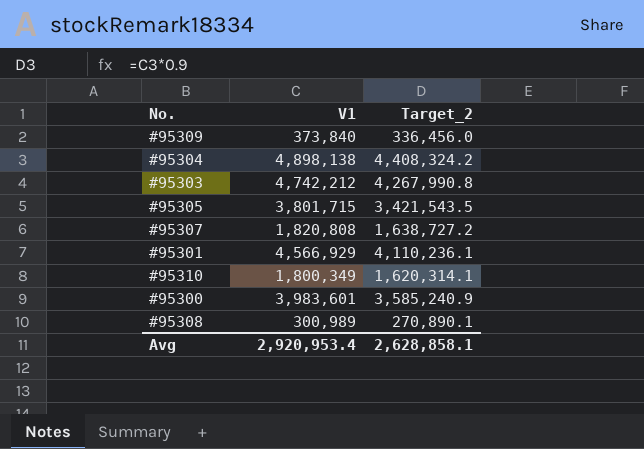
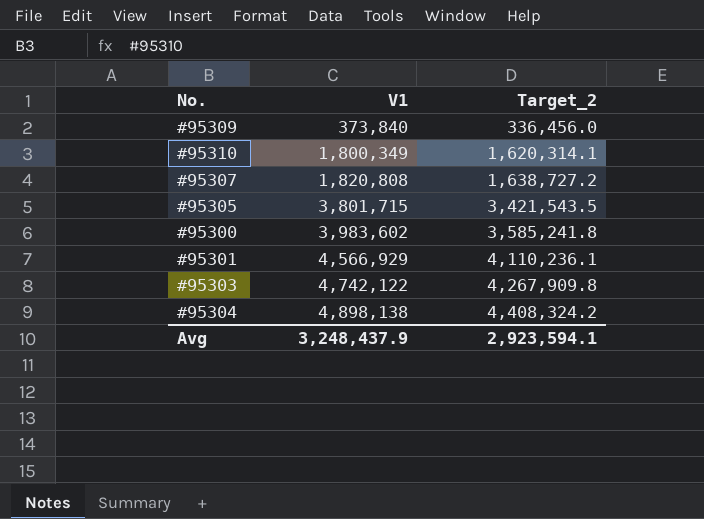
row order: none -> V1 ascending
row #95308: 300,989 | 270,890.1 -> none
#95300 | V1: 3,983,601 -> 3,983,602
#95300 | Target_2: 3,585,240.9 -> 3,585,241.8
#95303 | V1: 4,742,212 -> 4,742,122
#95303 | Target_2: 4,267,990.8 -> 4,267,909.8
Avg | V1: 2,920,953.4 -> 3,248,437.9
Avg | Target_2: 2,628,858.1 -> 2,923,594.1

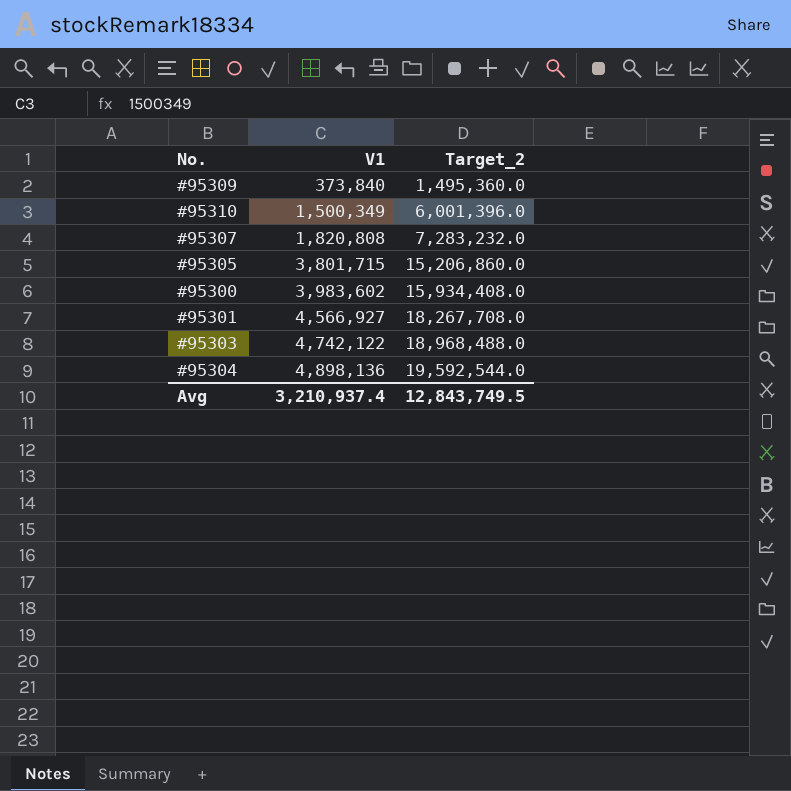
column Target_2 | formula: [V1] * 0.9 -> [V1] * 4
#95310 | V1: 1,800,349 -> 1,500,349
#95301 | V1: 4,566,929 -> 4,566,927
#95304 | V1: 4,898,138 -> 4,898,136
Avg | V1: 3,248,437.9 -> 3,210,937.4
Avg | Target_2: 2,923,594.1 -> 12,843,749.5

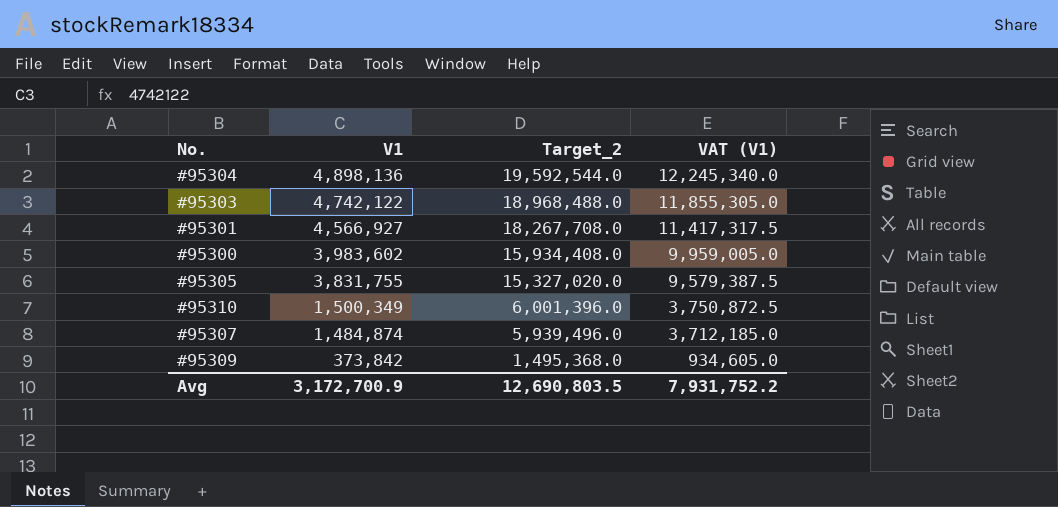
row order: V1 ascending -> V1 descending
column VAT (V1) | formula: none -> [V1] * 2.5
#95305 | V1: 3,801,715 -> 3,831,755
#95305 | Target_2: 15,206,860.0 -> 15,327,020.0
#95307 | V1: 1,820,808 -> 1,484,874
#95307 | Target_2: 7,283,232.0 -> 5,939,496.0
#95309 | V1: 373,840 -> 373,842
#95309 | Target_2: 1,495,360.0 -> 1,495,368.0
Avg | V1: 3,210,937.4 -> 3,172,700.9
Avg | Target_2: 12,843,749.5 -> 12,690,803.5

